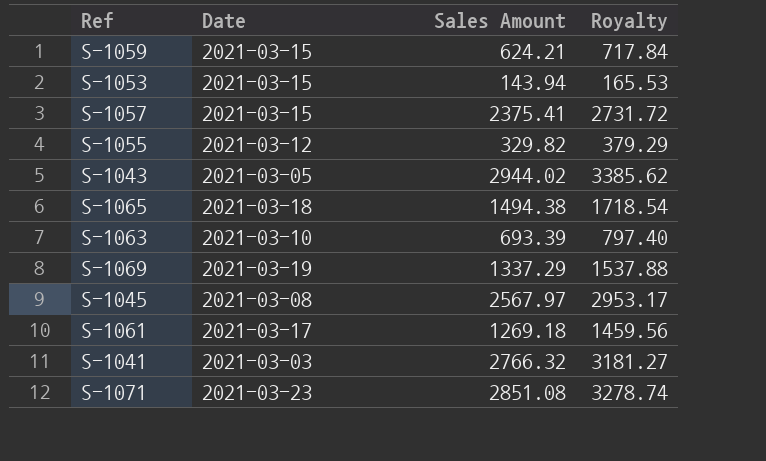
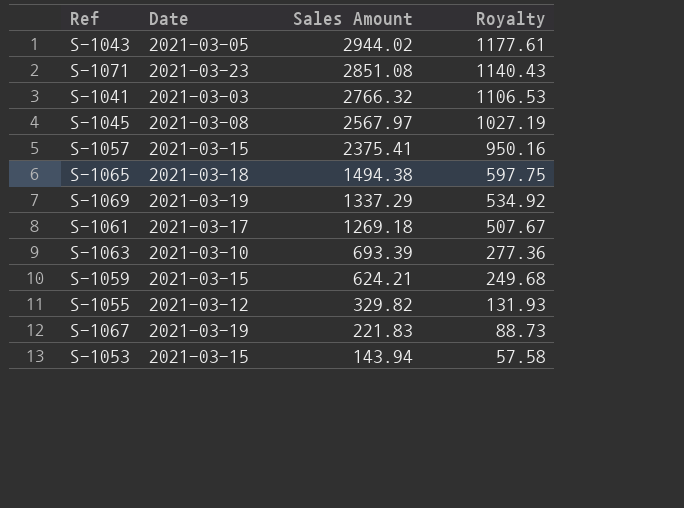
row order: none -> Sales Amount descending
column Royalty | formula: [Sales Amount] * 1.15 -> [Sales Amount] * 0.4
row S-1067: none -> 2021-03-19 | 221.83 | 88.73

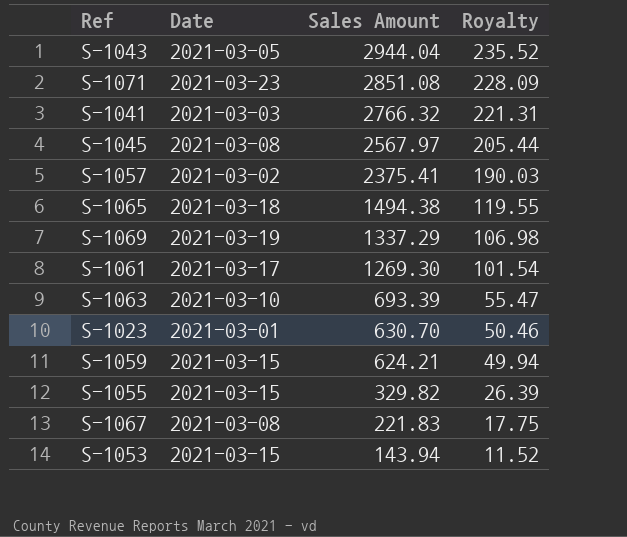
column Royalty | formula: [Sales Amount] * 0.4 -> [Sales Amount] * 0.08
S-1043 | Sales Amount: 2944.02 -> 2944.04
S-1057 | Date: 2021-03-15 -> 2021-03-02
S-1061 | Sales Amount: 1269.18 -> 1269.30
row S-1023: none -> 2021-03-01 | 630.70 | 50.46
S-1055 | Date: 2021-03-12 -> 2021-03-15
S-1067 | Date: 2021-03-19 -> 2021-03-08

